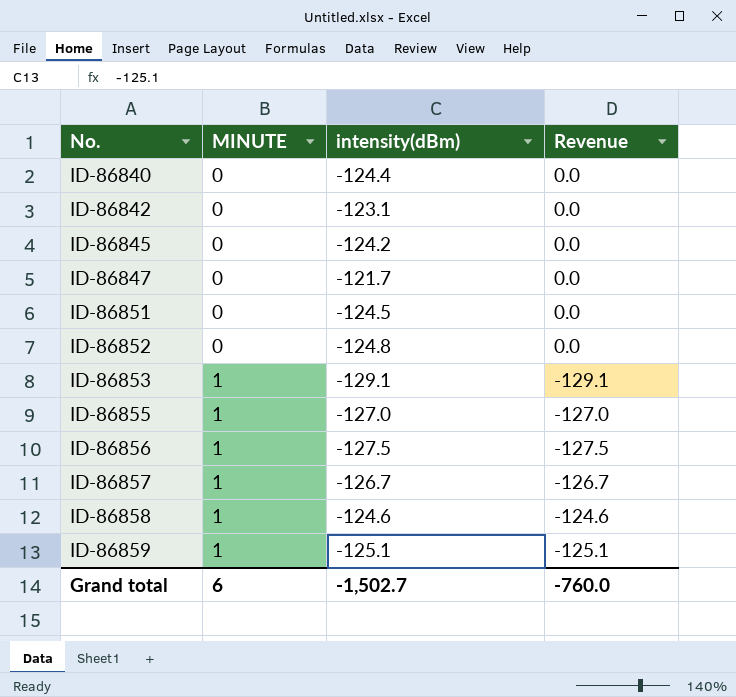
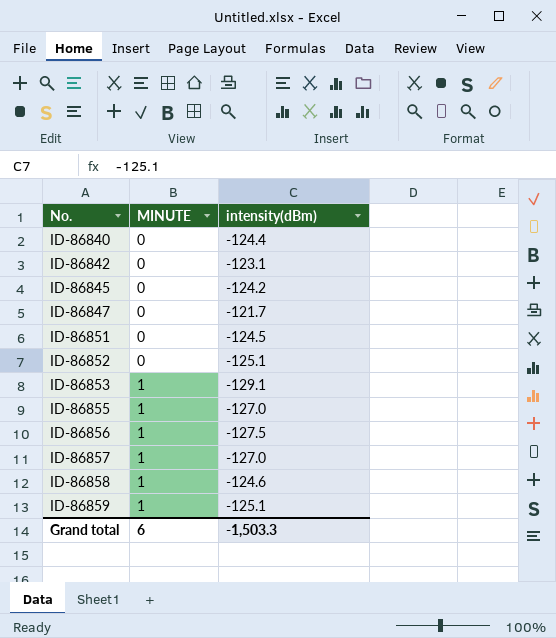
column Revenue | formula: [MINUTE] * [intensity(dBm)] -> none
ID-86852 | intensity(dBm): -124.8 -> -125.1
ID-86857 | intensity(dBm): -126.7 -> -127.0
Grand total | intensity(dBm): -1,502.7 -> -1,503.3

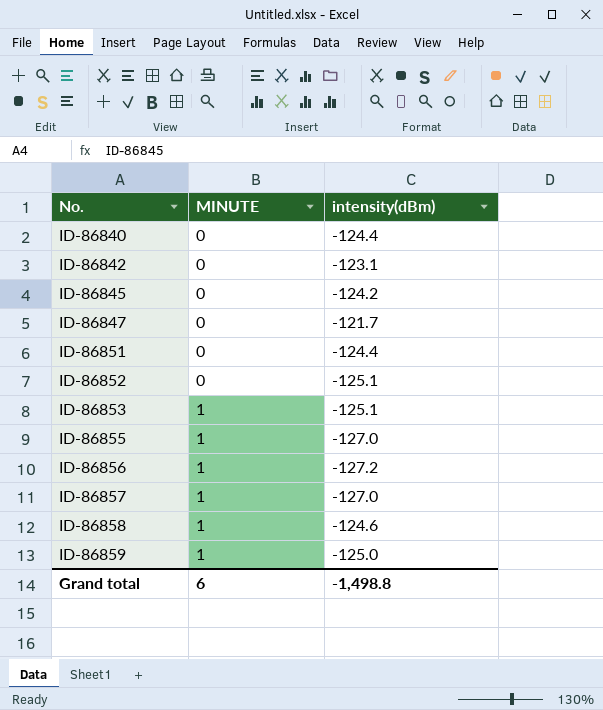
ID-86851 | intensity(dBm): -124.5 -> -124.4
ID-86853 | intensity(dBm): -129.1 -> -125.1
ID-86856 | intensity(dBm): -127.5 -> -127.2
ID-86859 | intensity(dBm): -125.1 -> -125.0
Grand total | intensity(dBm): -1,503.3 -> -1,498.8

